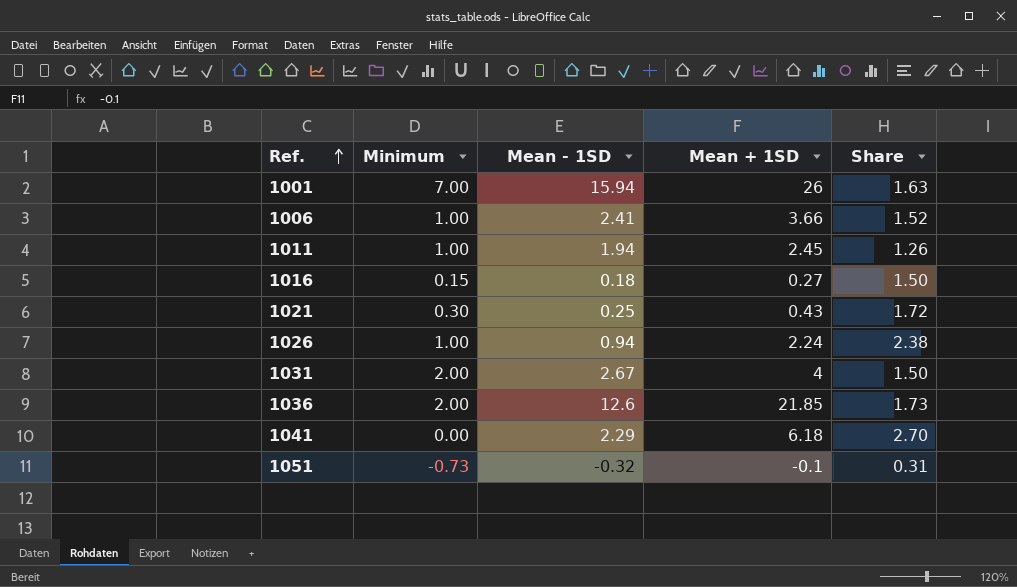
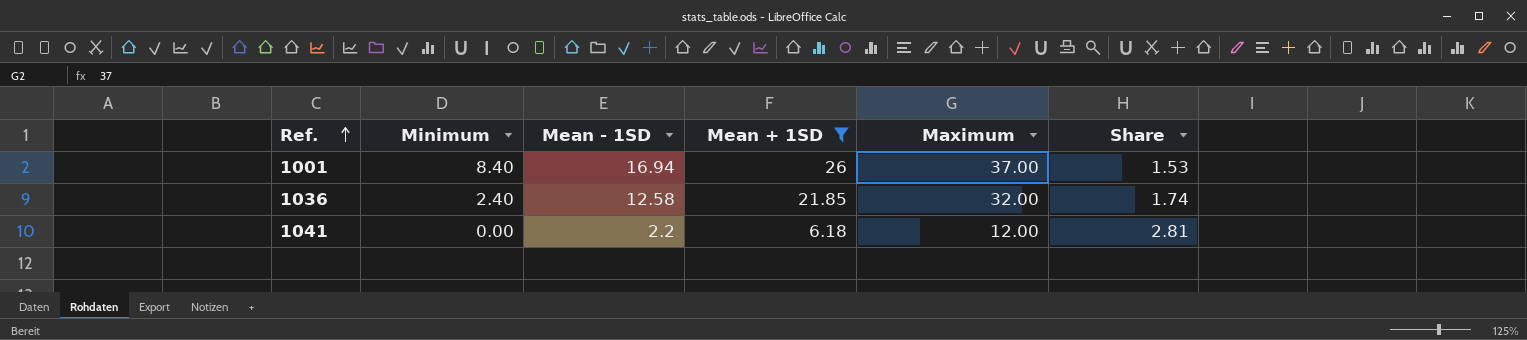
filter: none -> Mean + 1SD >= 6.18
column Maximum | position: none -> 5
1001 | Minimum: 7.00 -> 8.40
1001 | Mean - 1SD: 15.94 -> 16.94
1001 | Share: 1.63 -> 1.53
1036 | Minimum: 2.00 -> 2.40
1036 | Mean - 1SD: 12.6 -> 12.58
1036 | Share: 1.73 -> 1.74
1041 | Mean - 1SD: 2.29 -> 2.2
1041 | Share: 2.70 -> 2.81

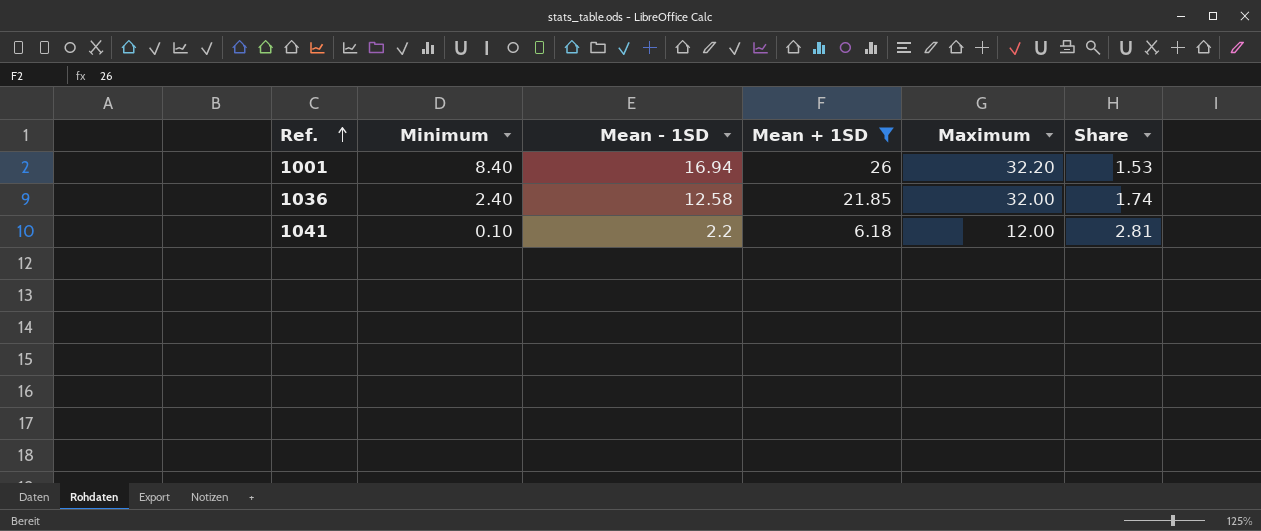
1001 | Maximum: 37.00 -> 32.20
1041 | Minimum: 0.00 -> 0.10

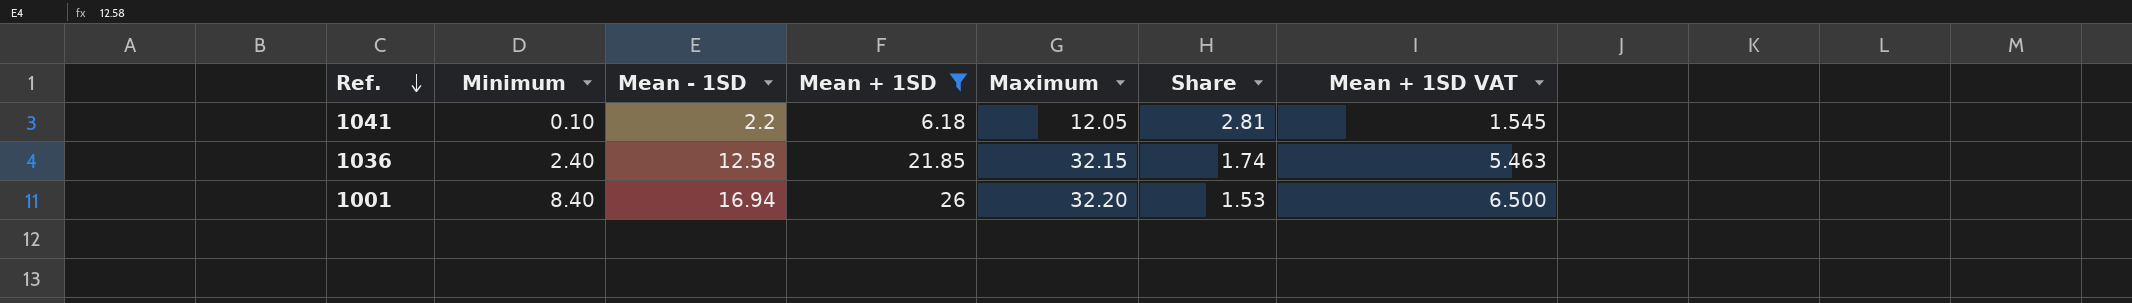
row order: Ref. ascending -> Ref. descending
column Mean + 1SD VAT | formula: none -> [Mean + 1SD] * 0.25
1041 | Maximum: 12.00 -> 12.05
1036 | Maximum: 32.00 -> 32.15

